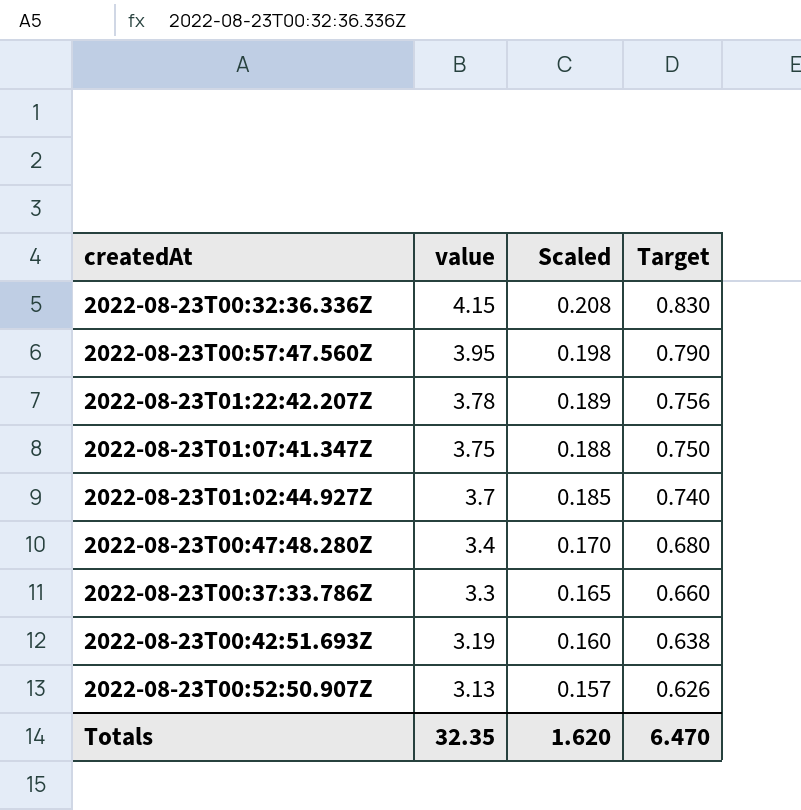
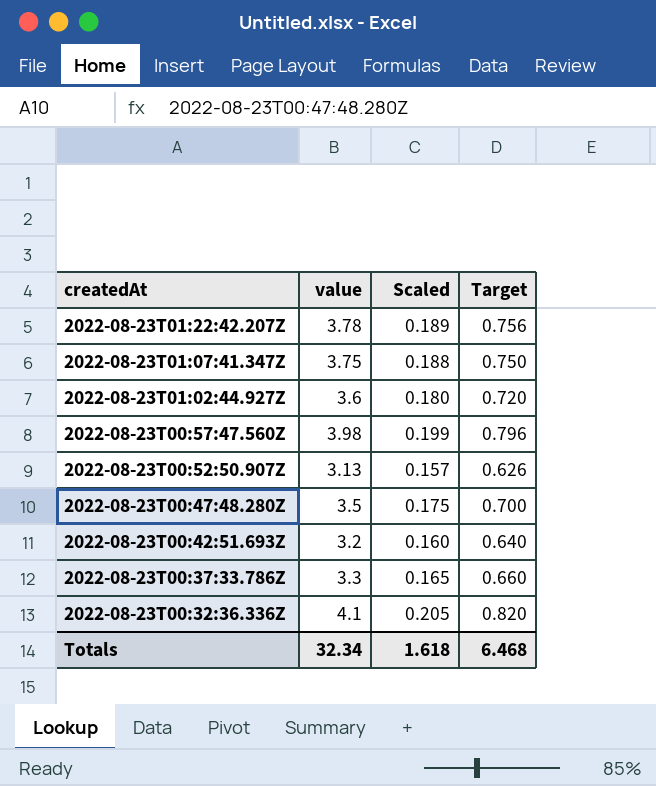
row order: value descending -> createdAt descending
2022-08-23T01:02:44.927Z | value: 3.7 -> 3.6
2022-08-23T01:02:44.927Z | Scaled: 0.185 -> 0.180
2022-08-23T01:02:44.927Z | Target: 0.740 -> 0.720
2022-08-23T00:57:47.560Z | value: 3.95 -> 3.98
2022-08-23T00:57:47.560Z | Scaled: 0.198 -> 0.199
2022-08-23T00:57:47.560Z | Target: 0.790 -> 0.796
2022-08-23T00:47:48.280Z | value: 3.4 -> 3.5
2022-08-23T00:47:48.280Z | Scaled: 0.170 -> 0.175
2022-08-23T00:47:48.280Z | Target: 0.680 -> 0.700
2022-08-23T00:42:51.693Z | value: 3.19 -> 3.2
2022-08-23T00:42:51.693Z | Target: 0.638 -> 0.640
2022-08-23T00:32:36.336Z | value: 4.15 -> 4.1
2022-08-23T00:32:36.336Z | Scaled: 0.208 -> 0.205
2022-08-23T00:32:36.336Z | Target: 0.830 -> 0.820
Totals | value: 32.35 -> 32.34
Totals | Scaled: 1.620 -> 1.618
Totals | Target: 6.470 -> 6.468

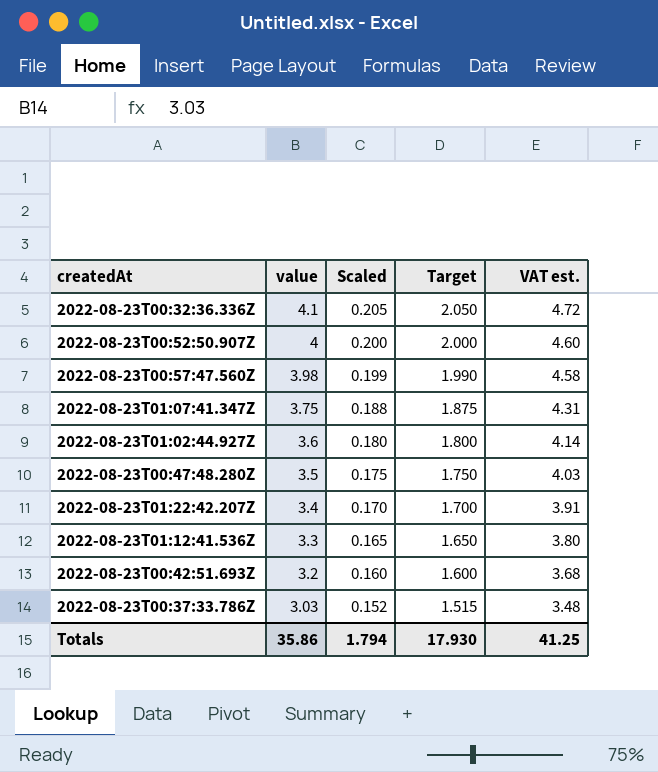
row order: createdAt descending -> value descending
column Target | formula: [value] * 0.2 -> [value] * 0.5
column VAT est. | formula: none -> [value] * 1.15
2022-08-23T00:52:50.907Z | value: 3.13 -> 4
2022-08-23T00:52:50.907Z | Scaled: 0.157 -> 0.200
2022-08-23T01:22:42.207Z | value: 3.78 -> 3.4
2022-08-23T01:22:42.207Z | Scaled: 0.189 -> 0.170
row 2022-08-23T01:12:41.536Z: none -> 3.3 | 0.165 | 1.650 | 3.80
2022-08-23T00:37:33.786Z | value: 3.3 -> 3.03
2022-08-23T00:37:33.786Z | Scaled: 0.165 -> 0.152
Totals | value: 32.34 -> 35.86
Totals | Scaled: 1.618 -> 1.794
Totals | Target: 6.468 -> 17.930

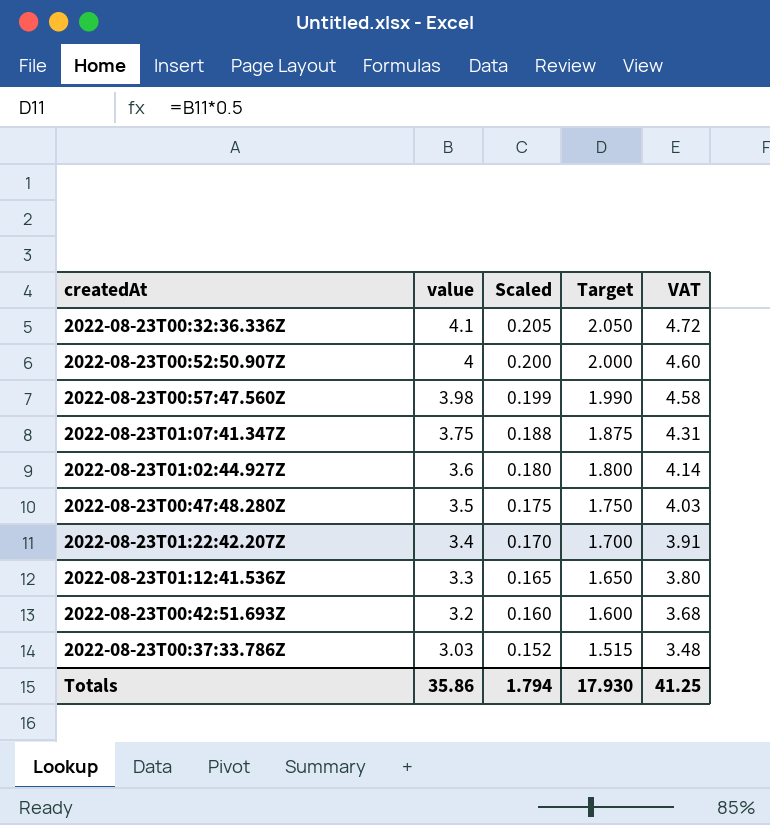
column name: VAT est. -> VAT

